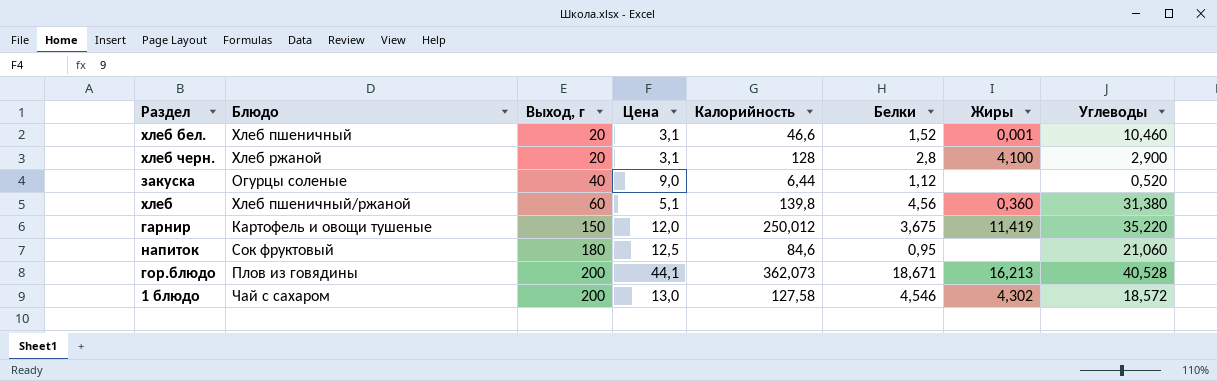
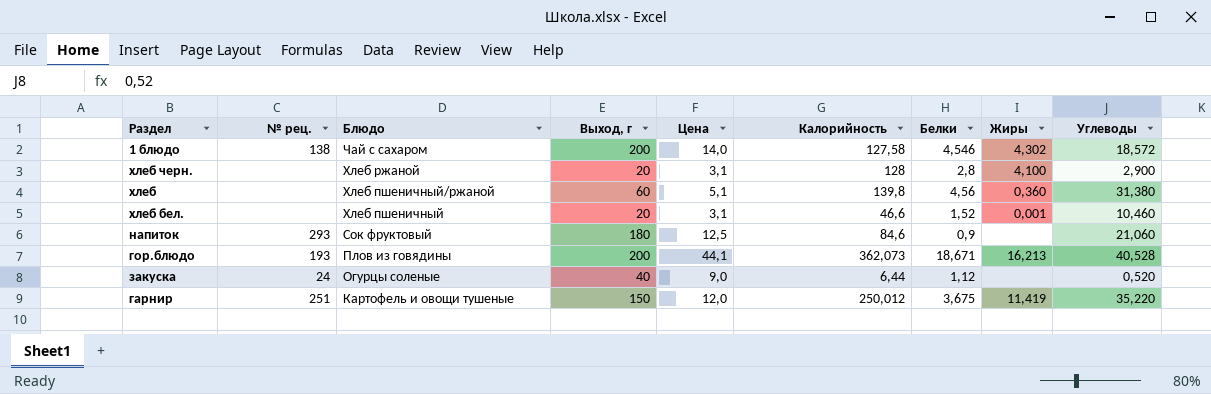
row order: Выход, г ascending -> Блюдо descending
column № рец. | position: none -> 2
1 блюдо | Цена: 13,0 -> 14,0
напиток | Белки: 0,95 -> 0,9

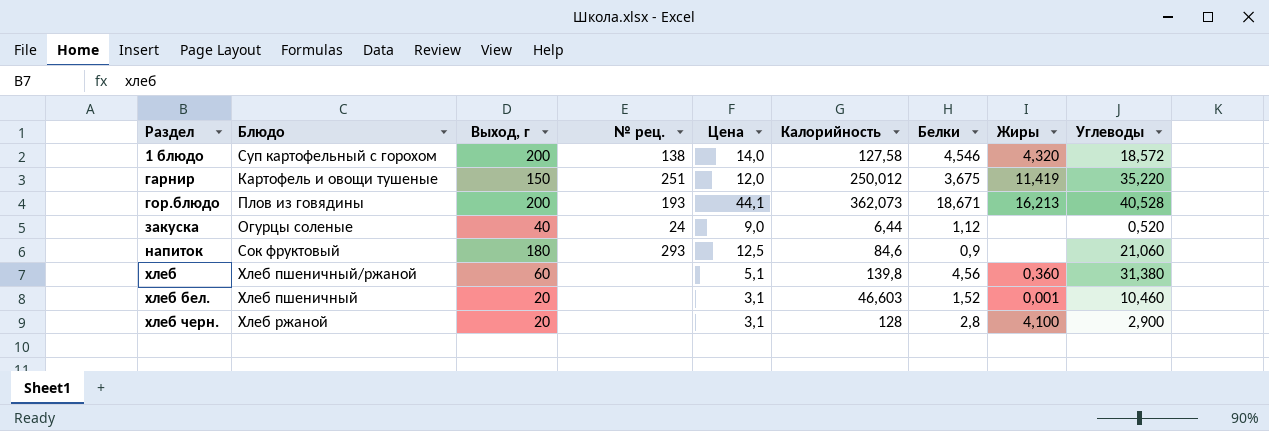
row order: Блюдо descending -> Раздел ascending
column № рец. | position: 2 -> 4
1 блюдо | Блюдо: Чай с сахаром -> Суп картофельный с горохом
1 блюдо | Жиры: 4,302 -> 4,320
хлеб бел. | Калорийность: 46,6 -> 46,603

